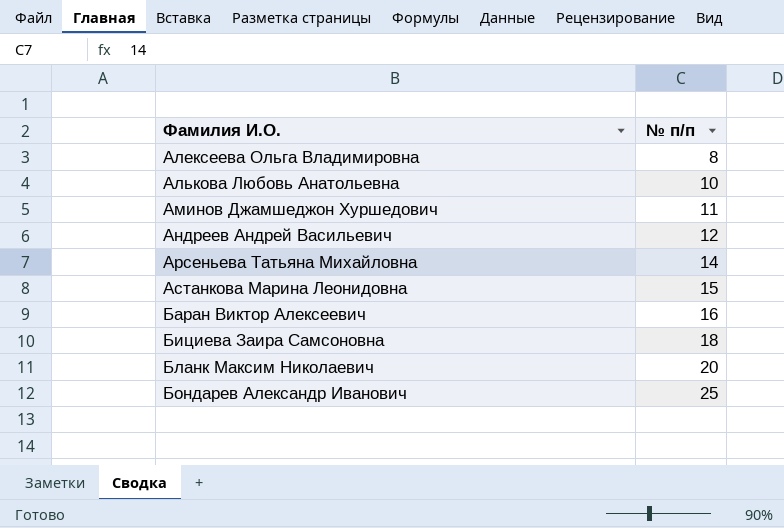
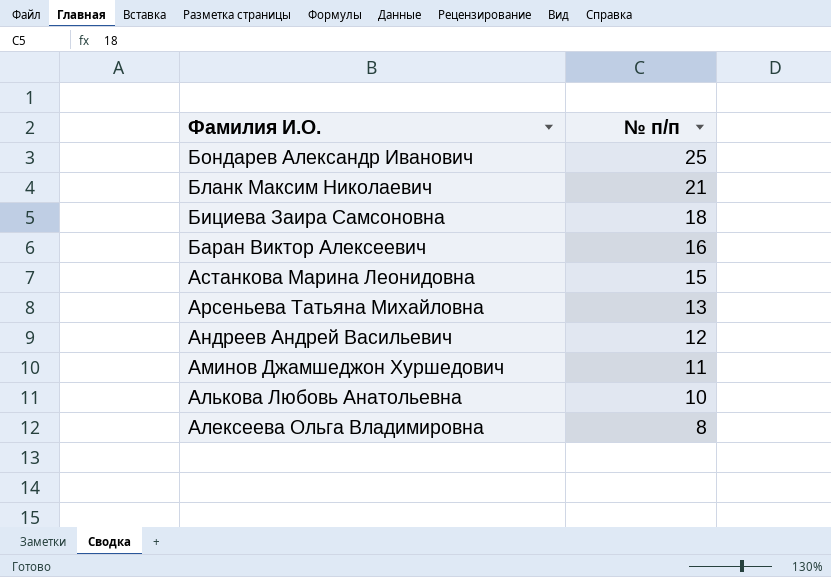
row order: Фамилия И.О. ascending -> Фамилия И.О. descending
Бланк Максим Николаевич | № п/п: 20 -> 21
Арсеньева Татьяна Михайловна | № п/п: 14 -> 13

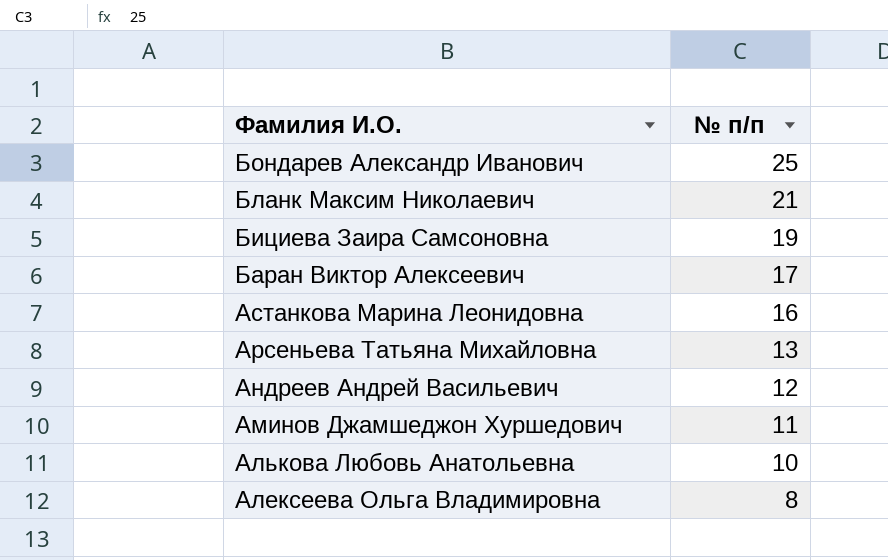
Бициева Заира Самсоновна | № п/п: 18 -> 19
Баран Виктор Алексеевич | № п/п: 16 -> 17
Астанкова Марина Леонидовна | № п/п: 15 -> 16

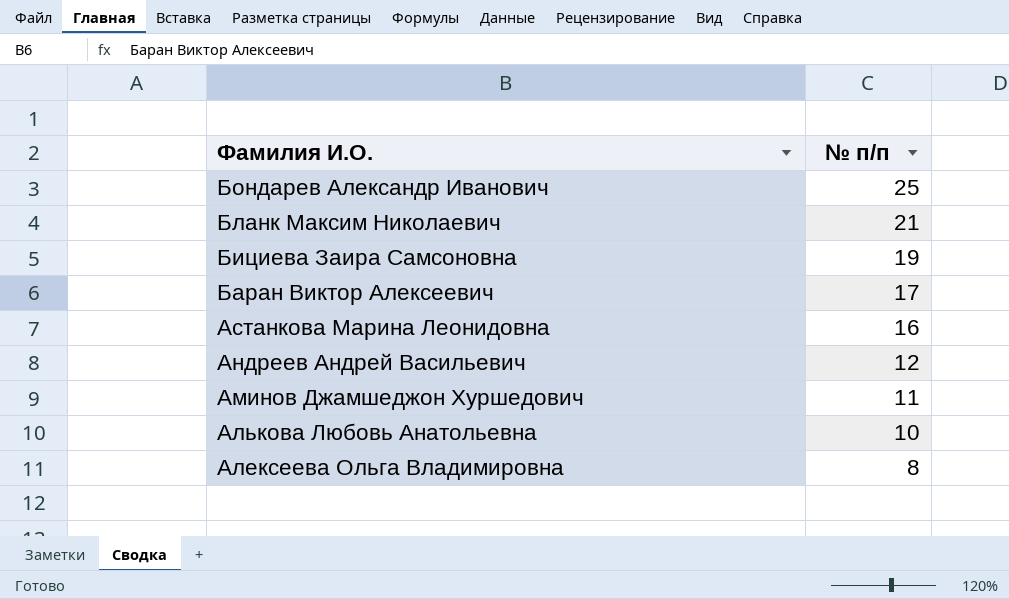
row Арсеньева Татьяна Михайловна: 13 -> none

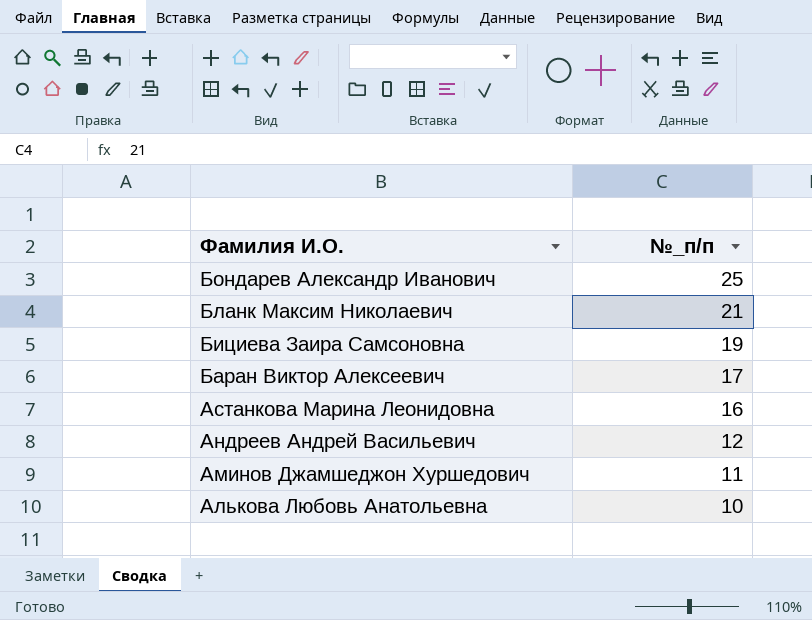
column name: № п/п -> №_п/п
row Алексеева Ольга Владимировна: 8 -> none

